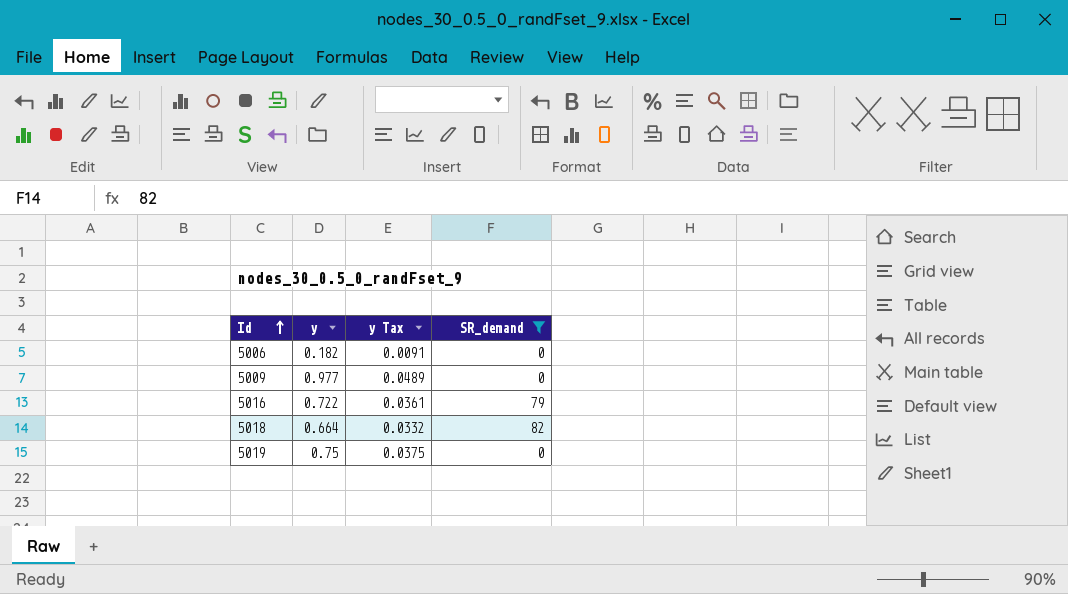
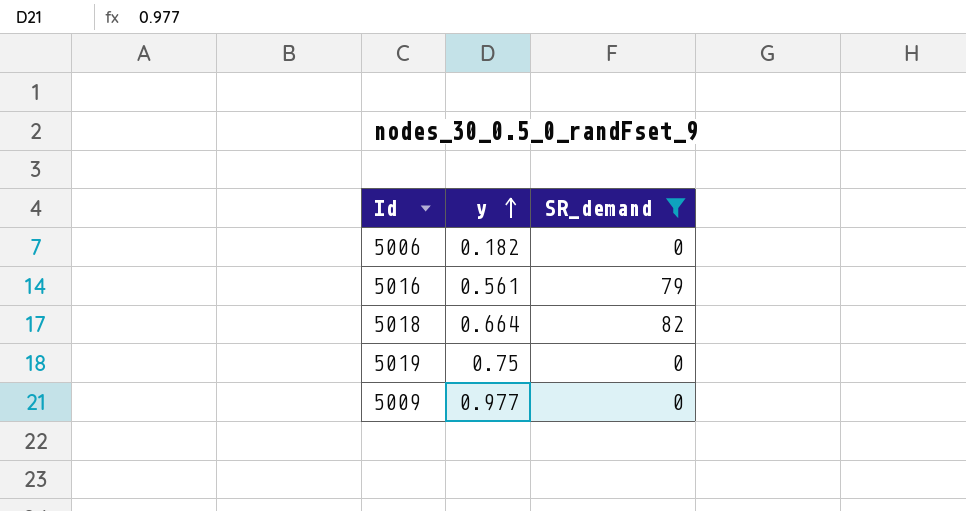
row order: Id ascending -> y ascending
column y Tax | formula: [y] * 0.05 -> none
5016 | y: 0.722 -> 0.561

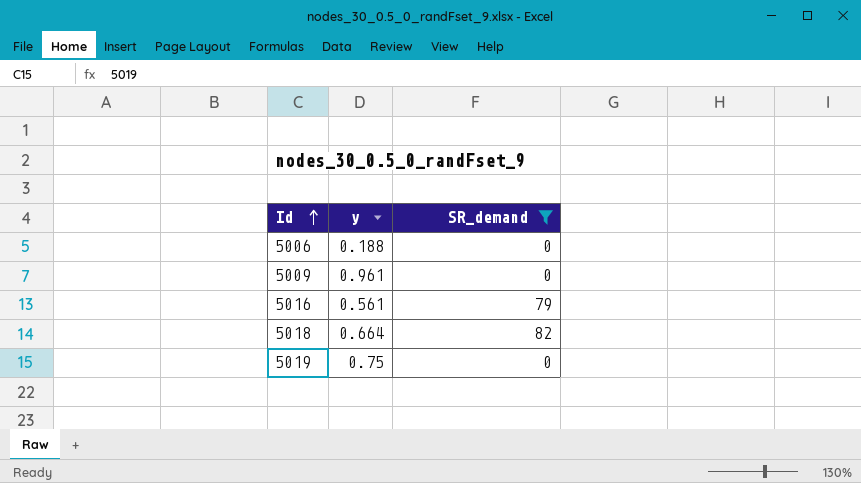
row order: y ascending -> Id ascending
5006 | y: 0.182 -> 0.188
5009 | y: 0.977 -> 0.961

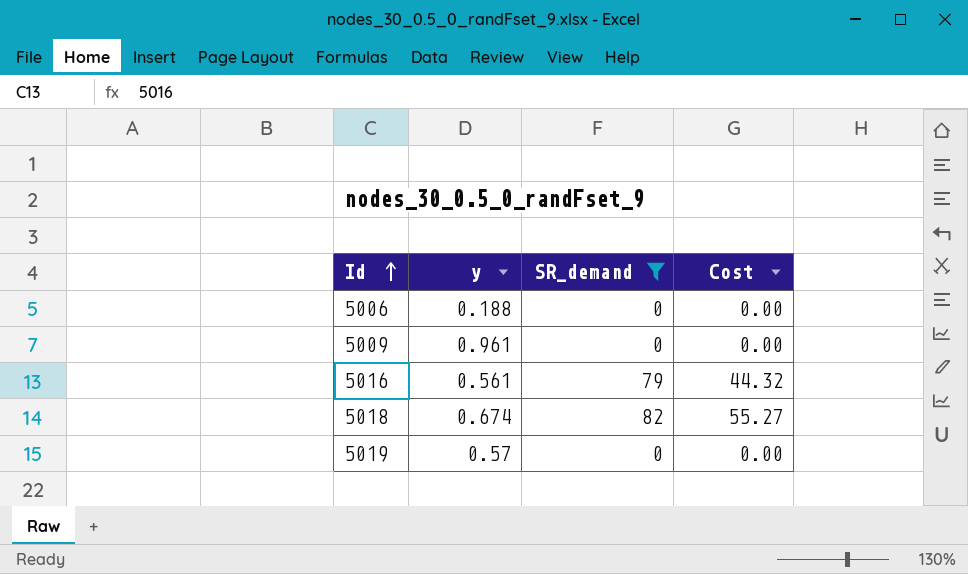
column Cost | formula: none -> [y] * [SR_demand]
5018 | y: 0.664 -> 0.674
5019 | y: 0.75 -> 0.57

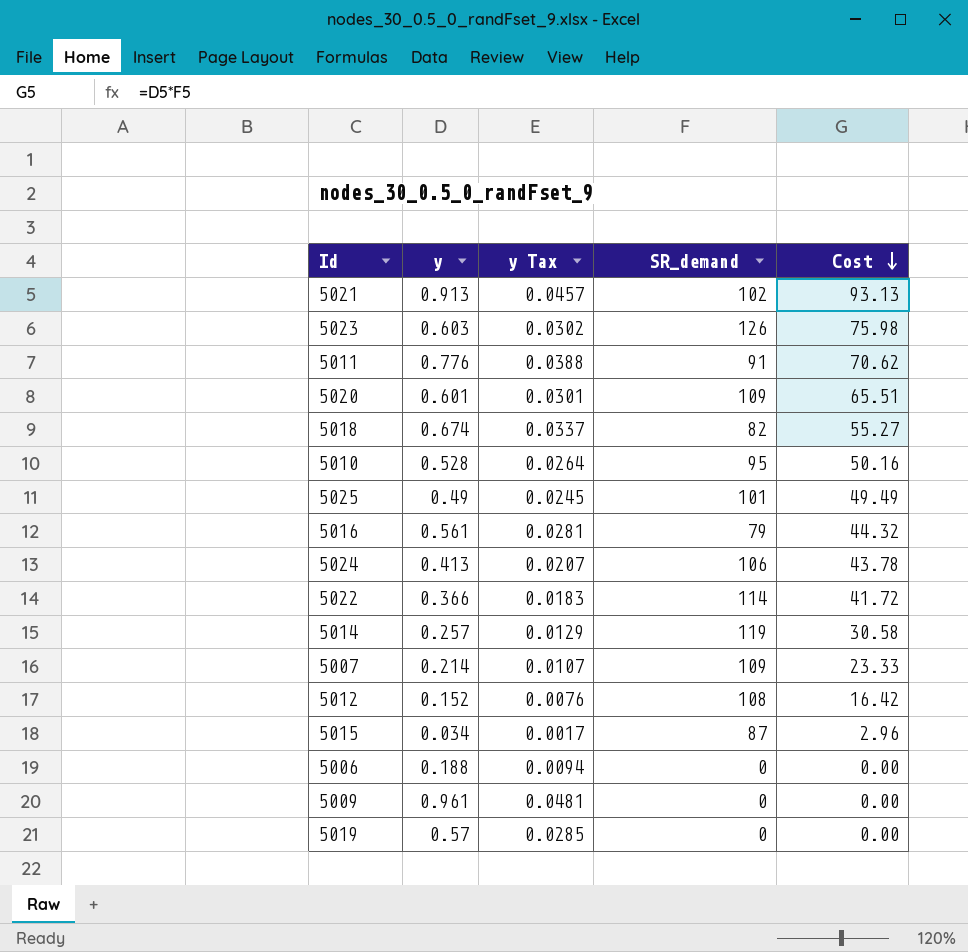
filter: SR_demand <= 82 -> none
row order: Id ascending -> Cost descending
column y Tax | formula: none -> [y] * 0.05

